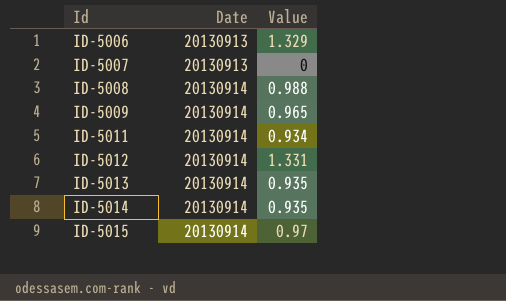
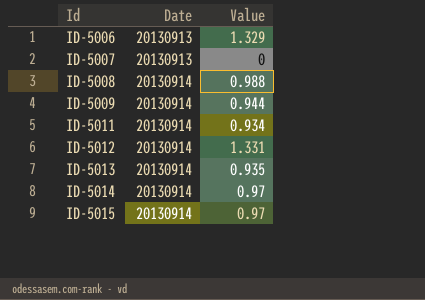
ID-5009 | Value: 0.965 -> 0.944
ID-5014 | Value: 0.935 -> 0.97

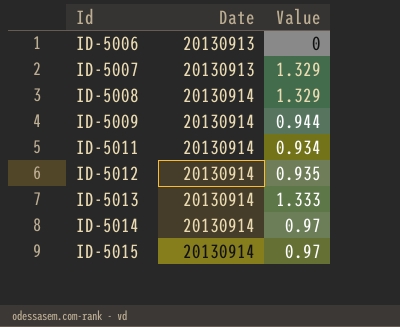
ID-5006 | Value: 1.329 -> 0
ID-5007 | Value: 0 -> 1.329
ID-5008 | Value: 0.988 -> 1.329
ID-5012 | Value: 1.331 -> 0.935
ID-5013 | Value: 0.935 -> 1.333

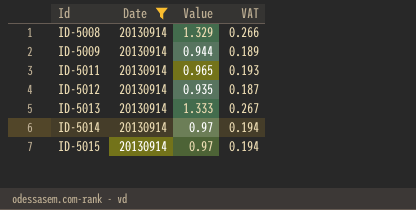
filter: none -> Date = 20130914
column VAT | formula: none -> [Value] * 0.2
ID-5011 | Value: 0.934 -> 0.965

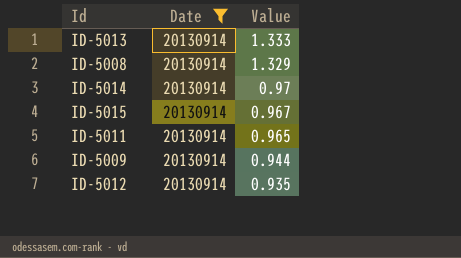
row order: Id ascending -> Value descending
column VAT | formula: [Value] * 0.2 -> none
ID-5015 | Value: 0.97 -> 0.967

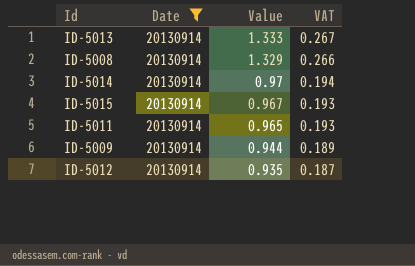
column VAT | formula: none -> [Value] * 0.2

